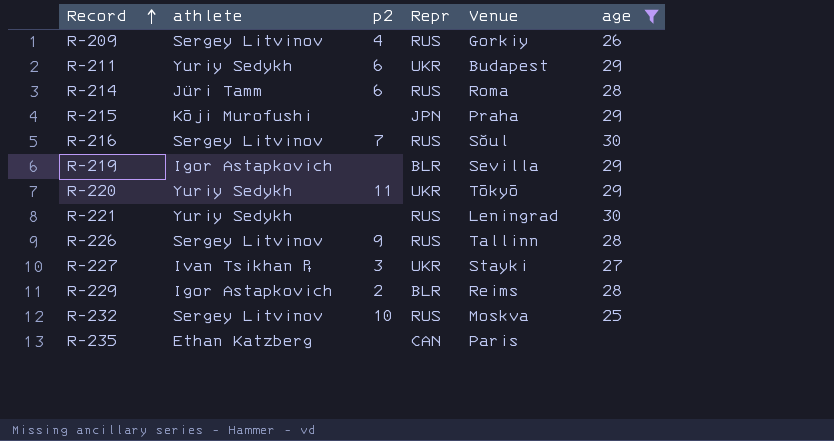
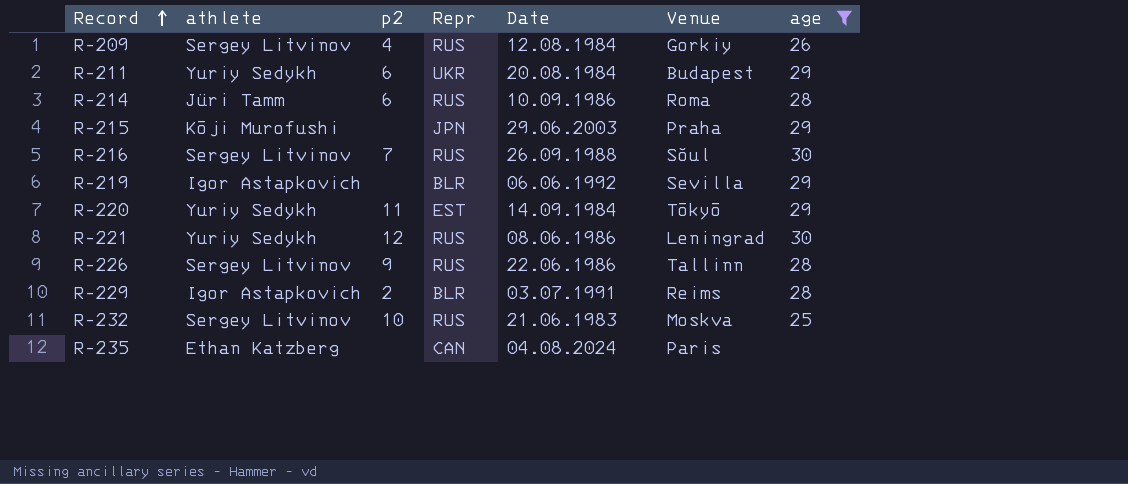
column Date | position: none -> 5
row R-227: Ivan Tsikhan ¶ | 3 | UKR | Stayki | 27 -> none
R-220 | Repr: UKR -> EST
R-221 | p2: none -> 12

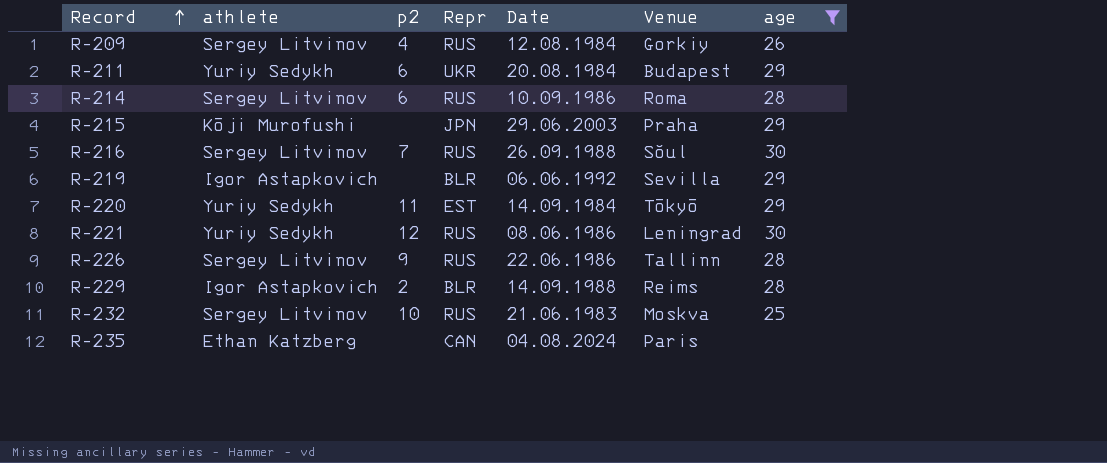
R-214 | athlete: Jüri Tamm -> Sergey Litvinov
R-229 | Date: 03.07.1991 -> 14.09.1988

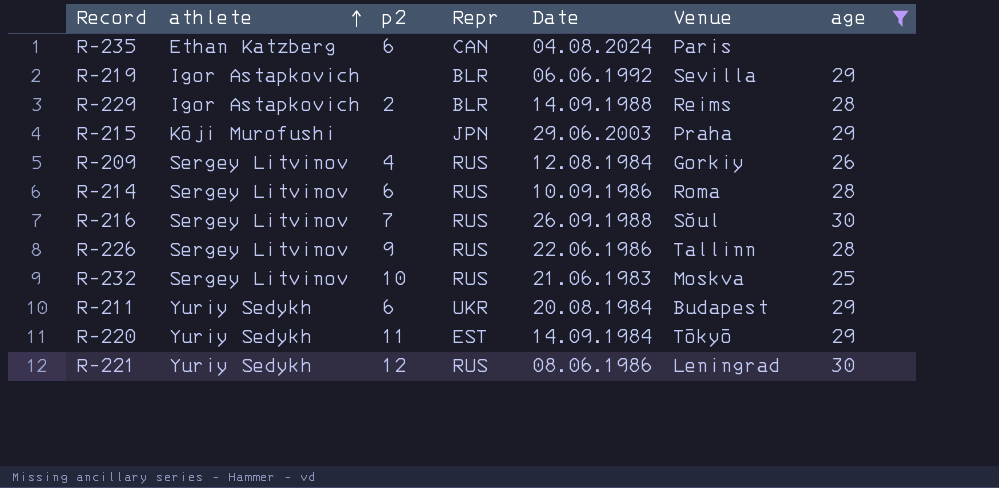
row order: Record ascending -> athlete ascending
R-235 | p2: none -> 6

